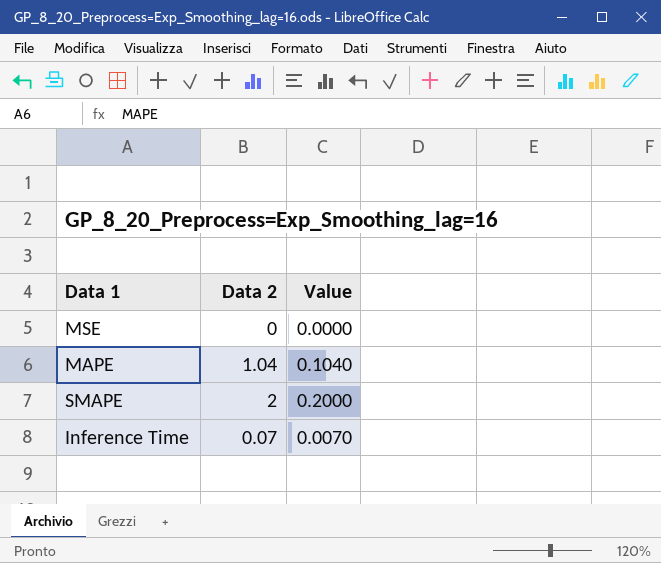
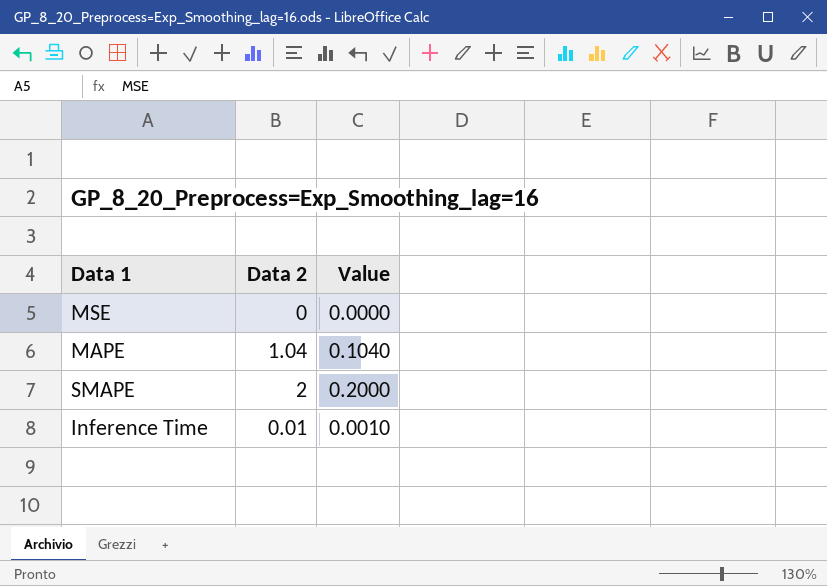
Inference Time | Data 2: 0.07 -> 0.01
Inference Time | Value: 0.0070 -> 0.0010

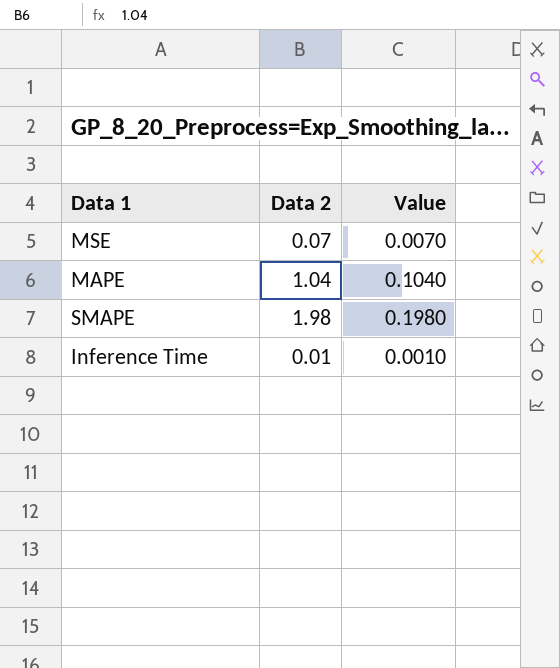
MSE | Data 2: 0 -> 0.07
MSE | Value: 0.0000 -> 0.0070
SMAPE | Data 2: 2 -> 1.98
SMAPE | Value: 0.2000 -> 0.1980

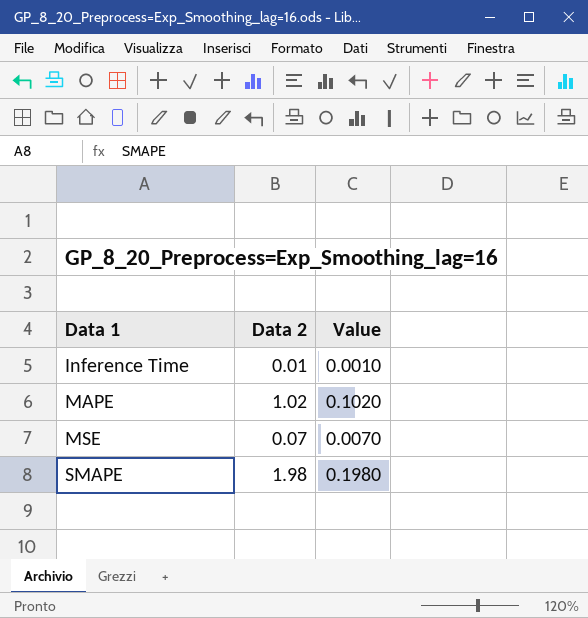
row order: none -> Data 1 ascending
MAPE | Data 2: 1.04 -> 1.02
MAPE | Value: 0.1040 -> 0.1020

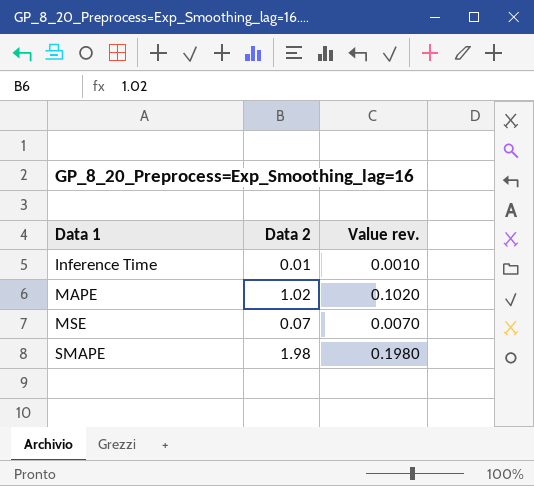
column name: Value -> Value rev.

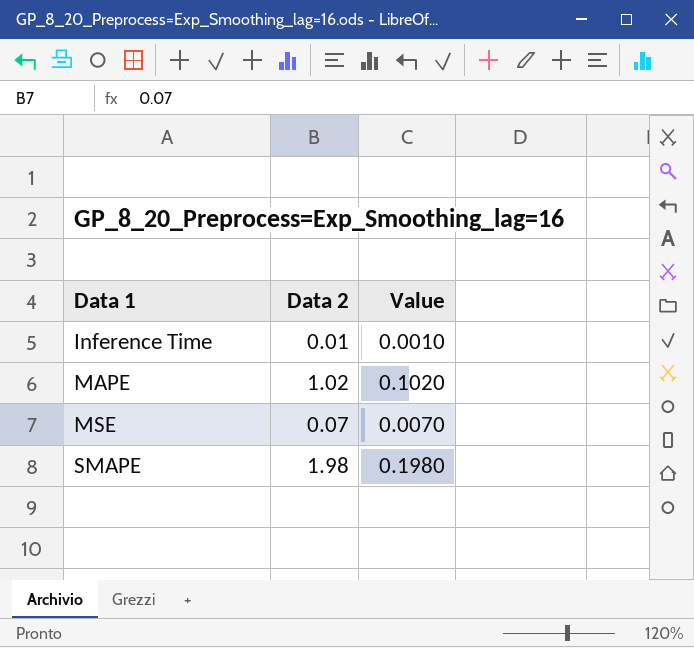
column name: Value rev. -> Value

